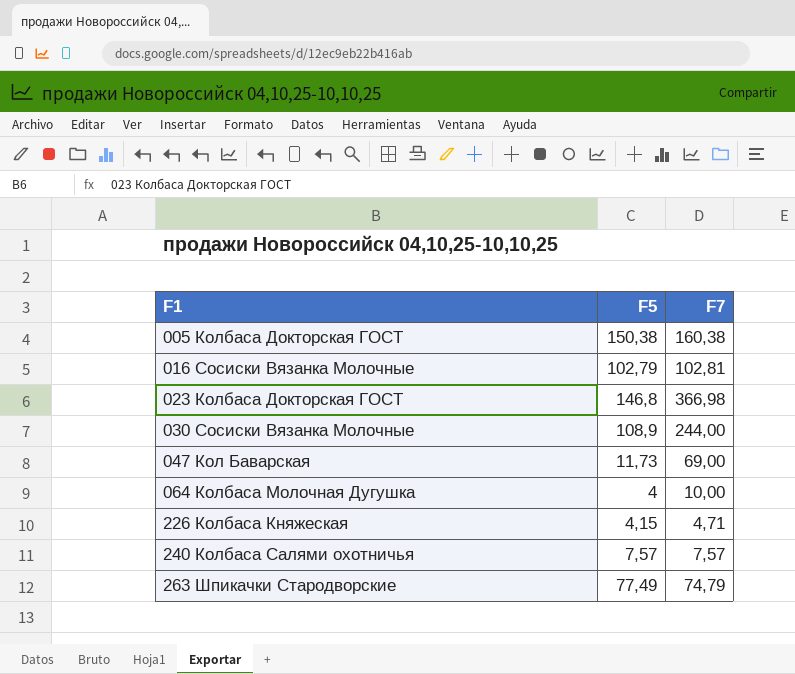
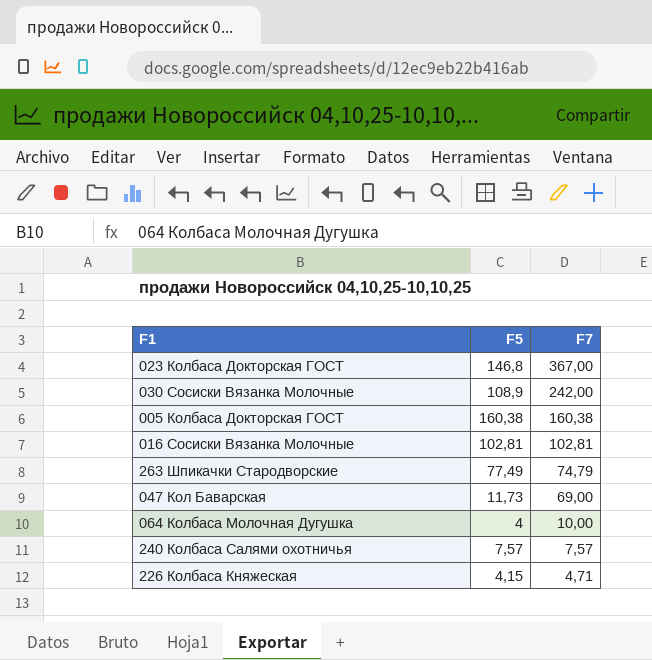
row order: F1 ascending -> F7 descending
023 Колбаса Докторская ГОСТ | F7: 366,98 -> 367,00
030 Сосиски Вязанка Молочные | F7: 244,00 -> 242,00
005 Колбаса Докторская ГОСТ | F5: 150,38 -> 160,38
016 Сосиски Вязанка Молочные | F5: 102,79 -> 102,81

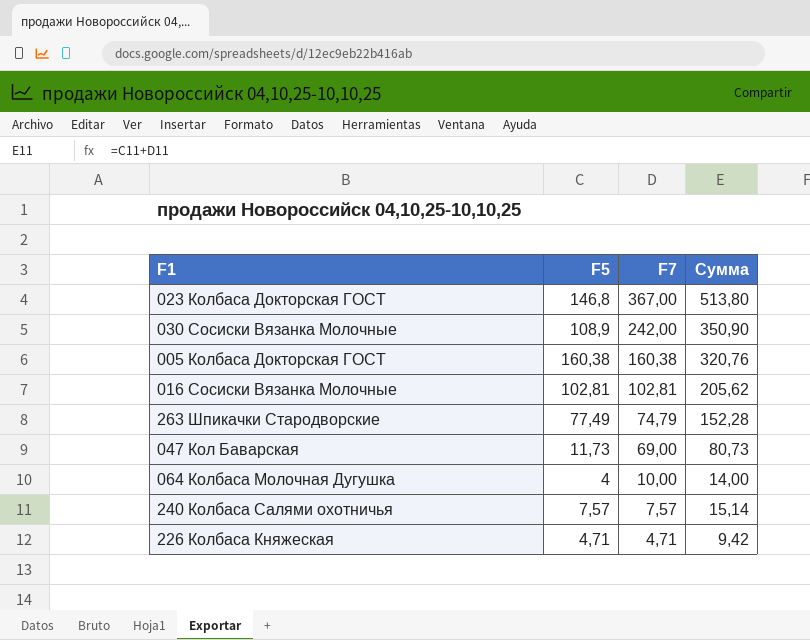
column Сумма | formula: none -> [F5] + [F7]
226 Колбаса Княжеская | F5: 4,15 -> 4,71

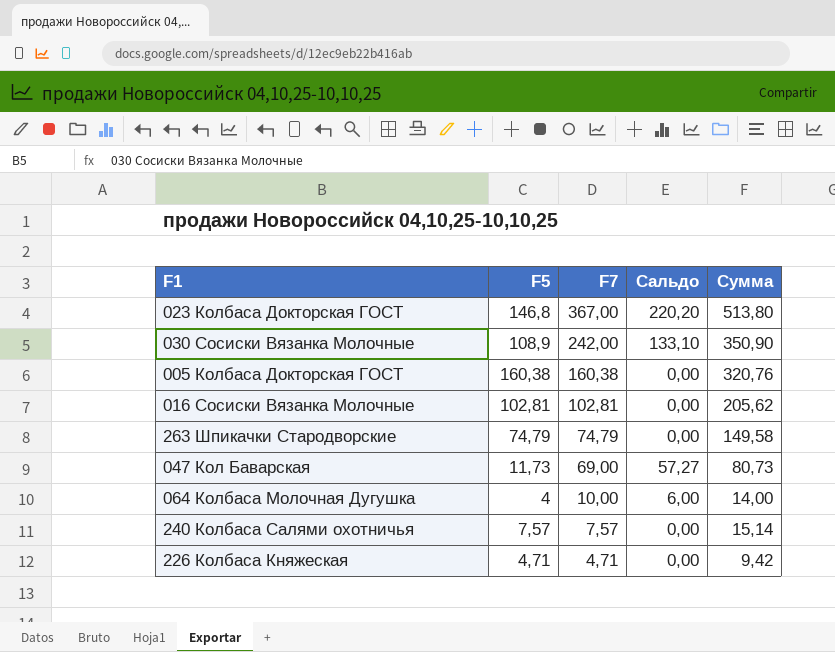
column Сальдо | formula: none -> [F7] - [F5]
263 Шпикачки Стародворские | F5: 77,49 -> 74,79
263 Шпикачки Стародворские | Сумма: 152,28 -> 149,58

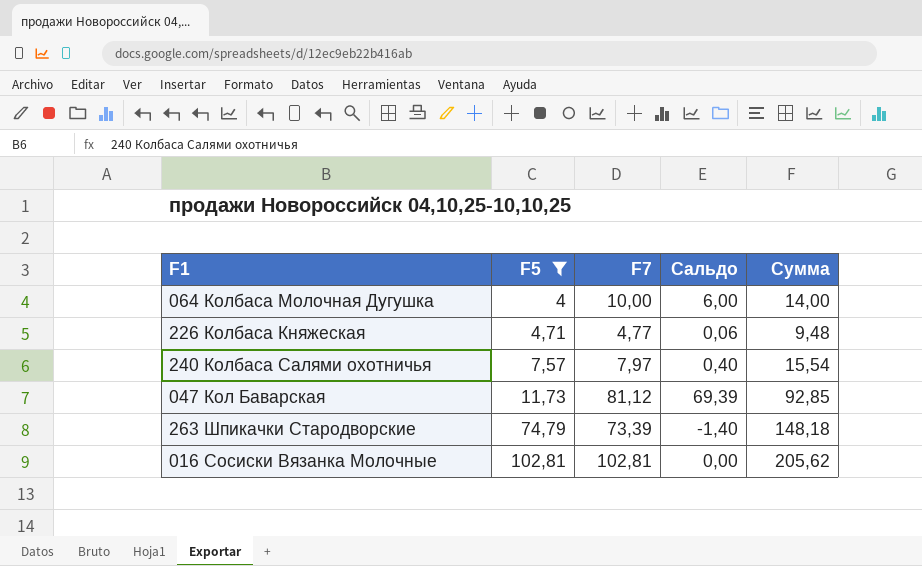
filter: none -> F5 <= 102,81
row order: F7 descending -> F5 ascending
226 Колбаса Княжеская | F7: 4,71 -> 4,77
226 Колбаса Княжеская | Сальдо: 0,00 -> 0,06
226 Колбаса Княжеская | Сумма: 9,42 -> 9,48
240 Колбаса Салями охотничья | F7: 7,57 -> 7,97
240 Колбаса Салями охотничья | Сальдо: 0,00 -> 0,40
240 Колбаса Салями охотничья | Сумма: 15,14 -> 15,54
047 Кол Баварская | F7: 69,00 -> 81,12
047 Кол Баварская | Сальдо: 57,27 -> 69,39
047 Кол Баварская | Сумма: 80,73 -> 92,85
263 Шпикачки Стародворские | F7: 74,79 -> 73,39
263 Шпикачки Стародворские | Сальдо: 0,00 -> -1,40
263 Шпикачки Стародворские | Сумма: 149,58 -> 148,18

